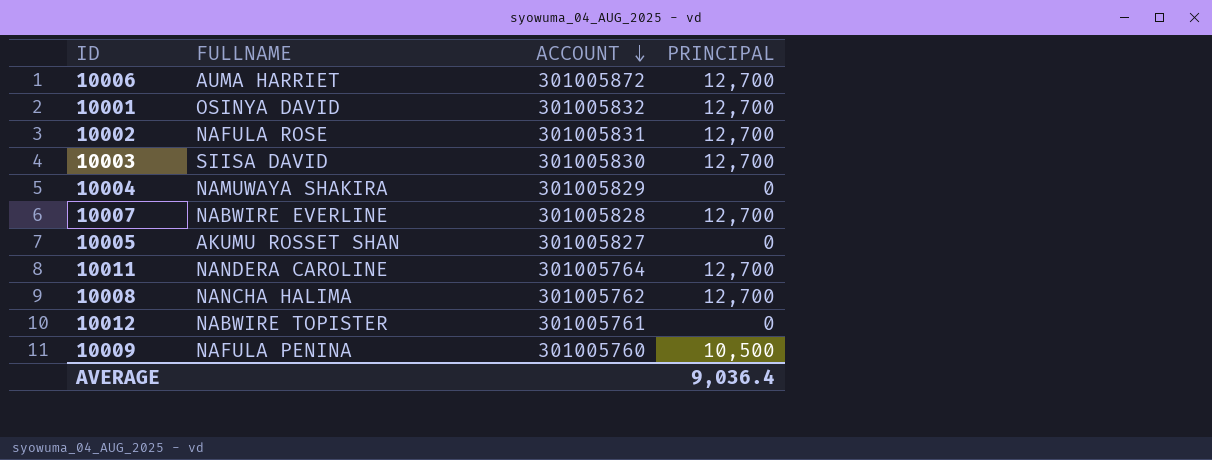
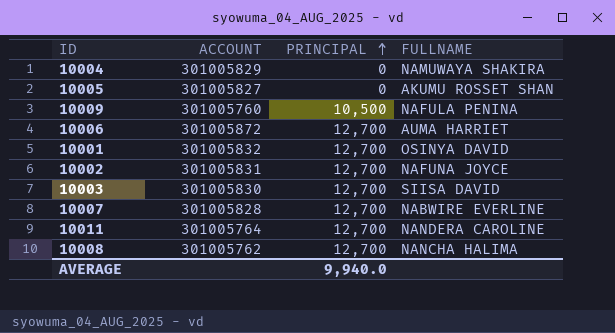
row order: ACCOUNT descending -> PRINCIPAL ascending
column FULLNAME | position: 2 -> 4
row 10012: NABWIRE TOPISTER | 301005761 | 0 -> none
10002 | FULLNAME: NAFULA ROSE -> NAFUNA JOYCE
AVERAGE | PRINCIPAL: 9,036.4 -> 9,940.0

